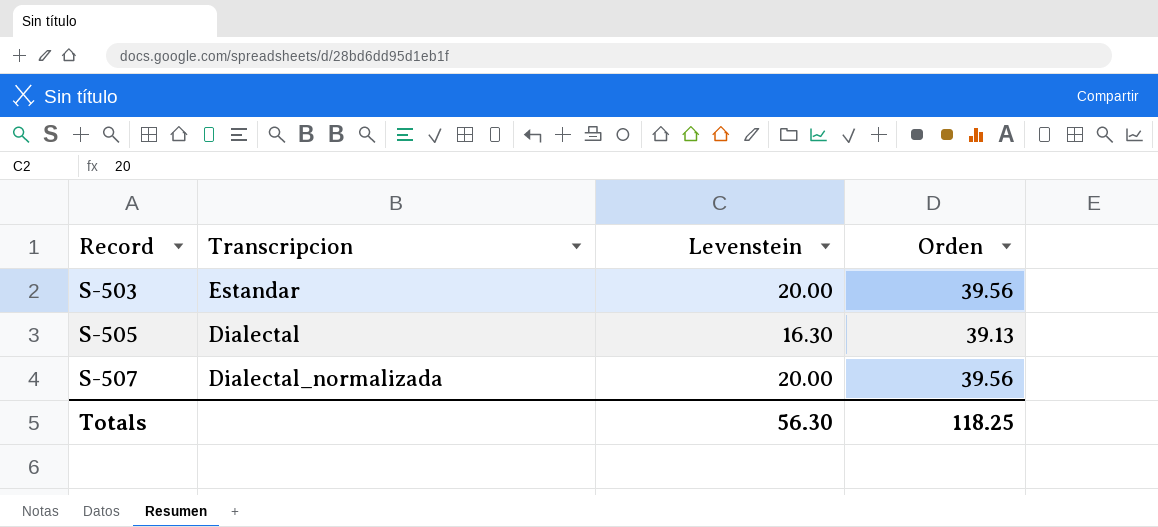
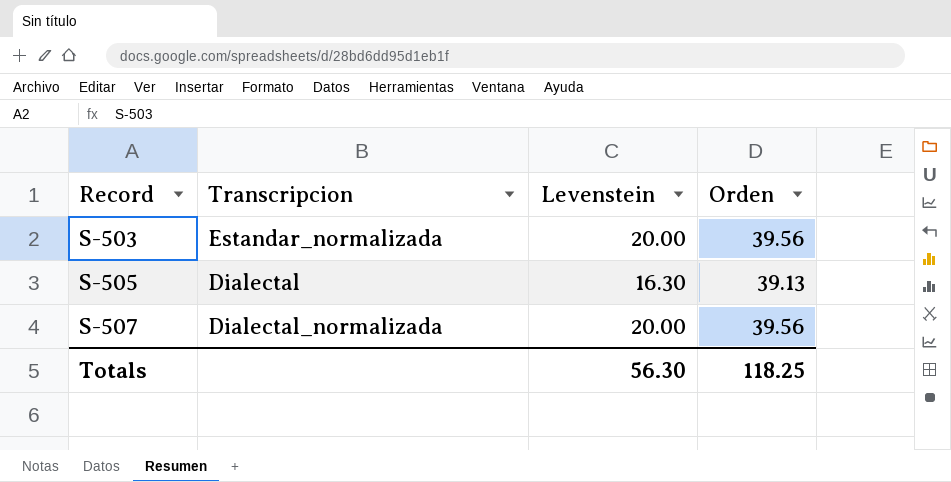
S-503 | Transcripcion: Estandar -> Estandar_normalizada

